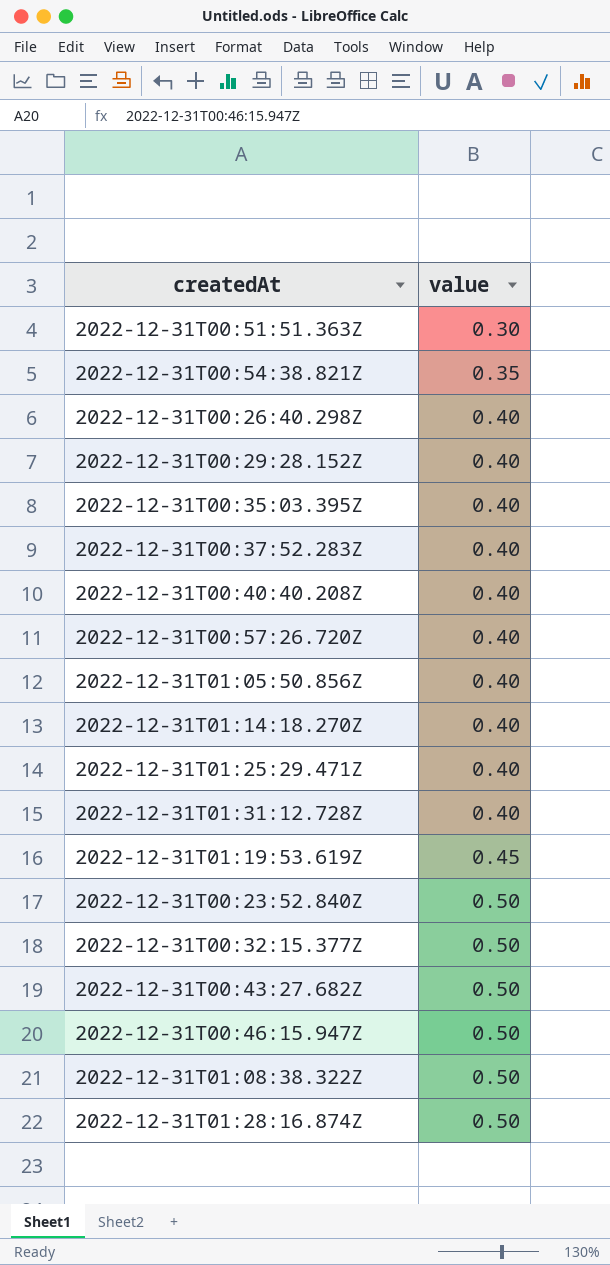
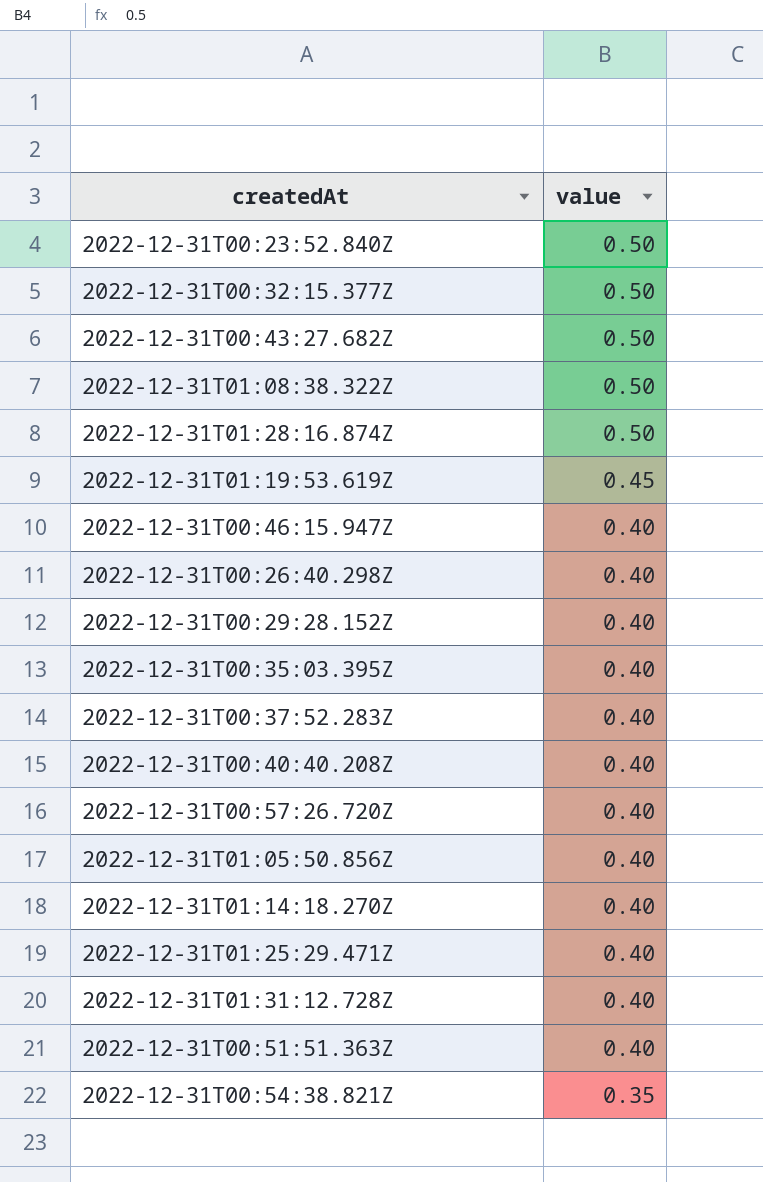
row order: value ascending -> value descending
2022-12-31T00:46:15.947Z | value: 0.50 -> 0.40
2022-12-31T00:51:51.363Z | value: 0.30 -> 0.40

